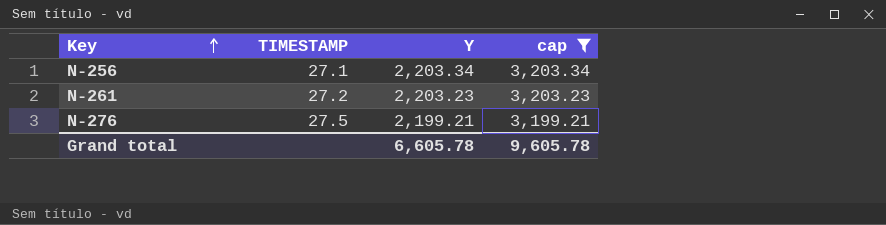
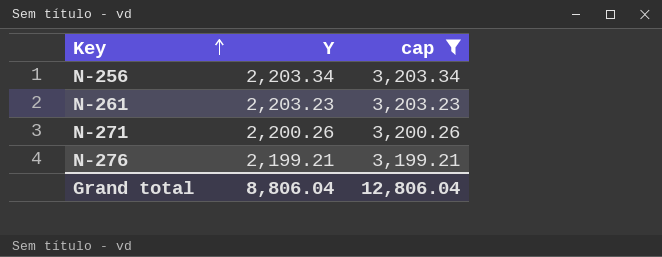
column TIMESTAMP | position: 2 -> none
row N-271: none -> 2,200.26 | 3,200.26
Grand total | Y: 6,605.78 -> 8,806.04
Grand total | cap: 9,605.78 -> 12,806.04

